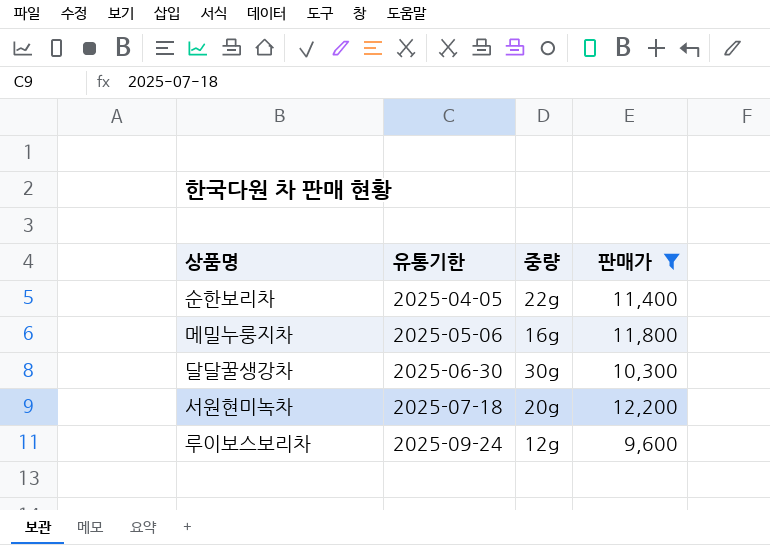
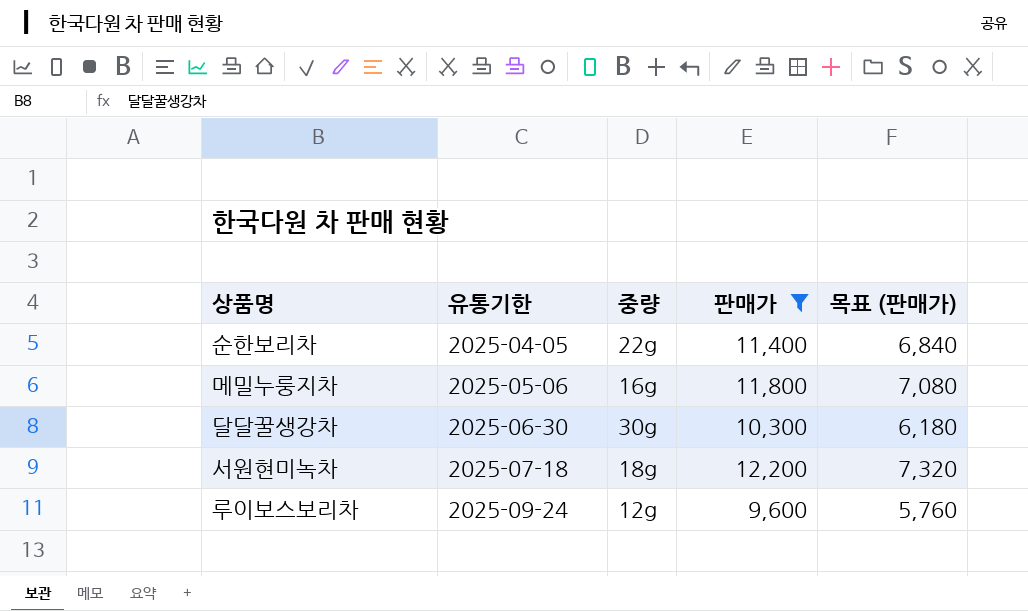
column 목표 (판매가) | formula: none -> [판매가] * 0.6
서원현미녹차 | 중량: 20g -> 18g

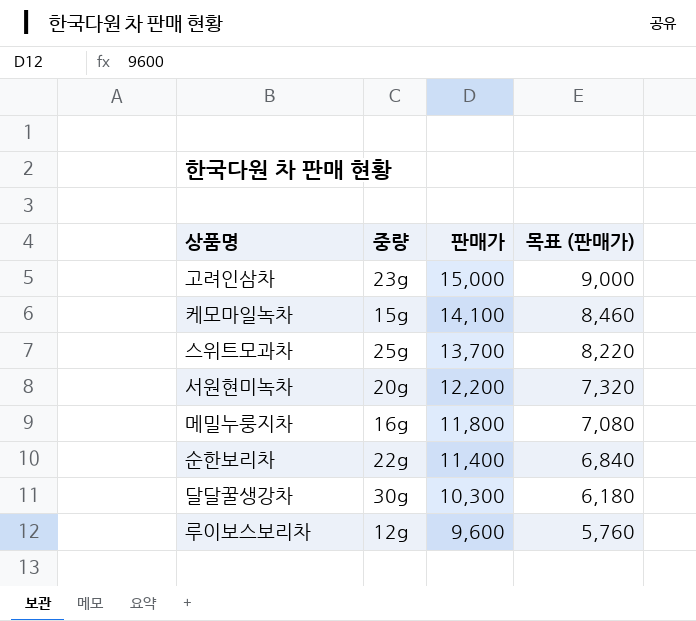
filter: 판매가 <= 12,200 -> none
row order: 유통기한 ascending -> 판매가 descending
column 유통기한 | position: 2 -> none
서원현미녹차 | 중량: 18g -> 20g

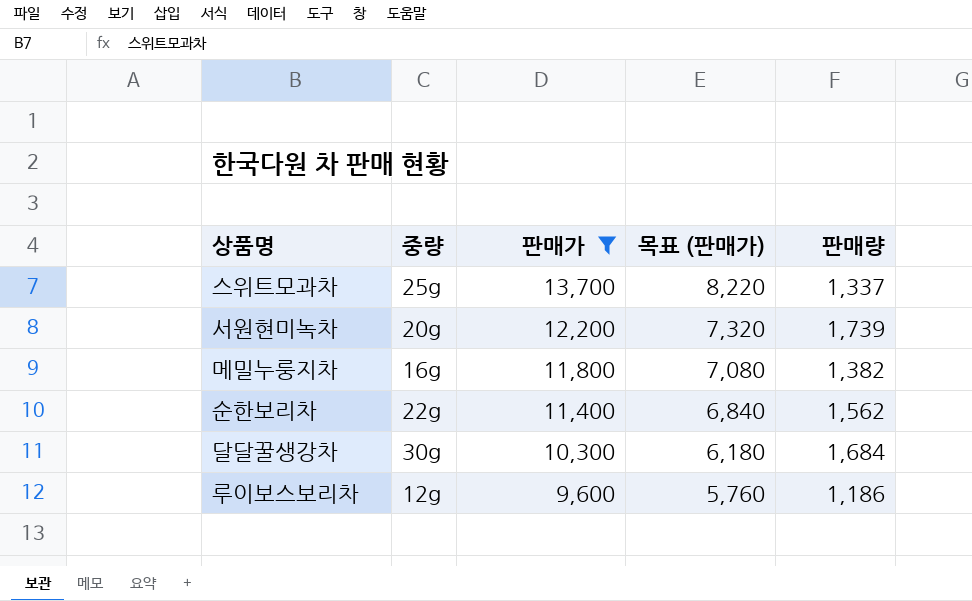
filter: none -> 판매가 <= 13,700
column 판매량 | position: none -> 5

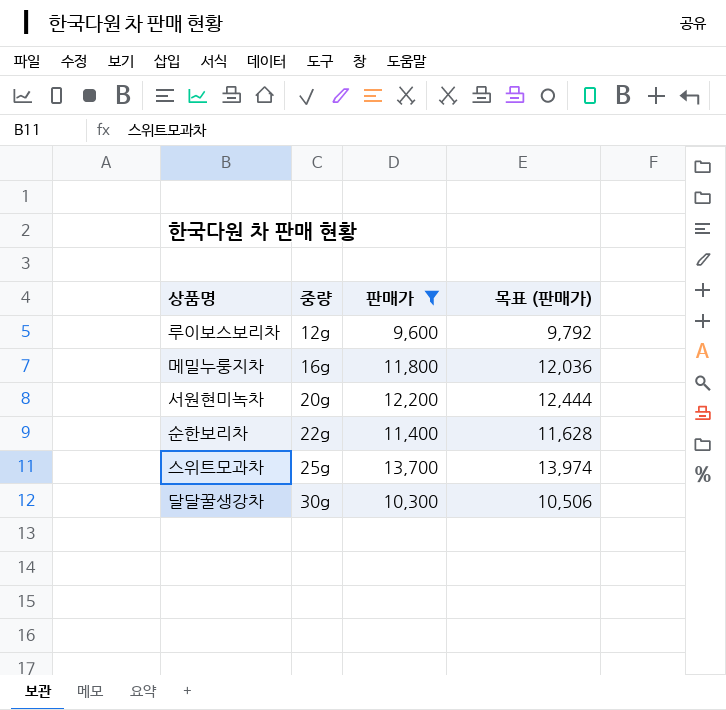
row order: 판매가 descending -> 중량 ascending
column 판매량 | position: 5 -> none
column 목표 (판매가) | formula: [판매가] * 0.6 -> [판매가] * 1.02

